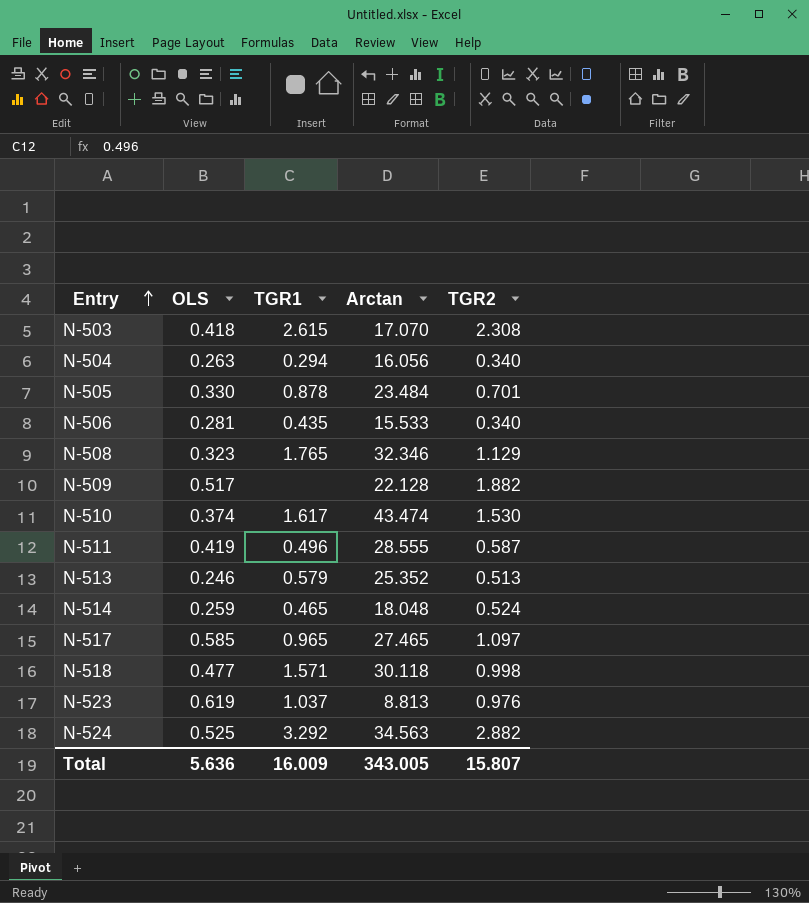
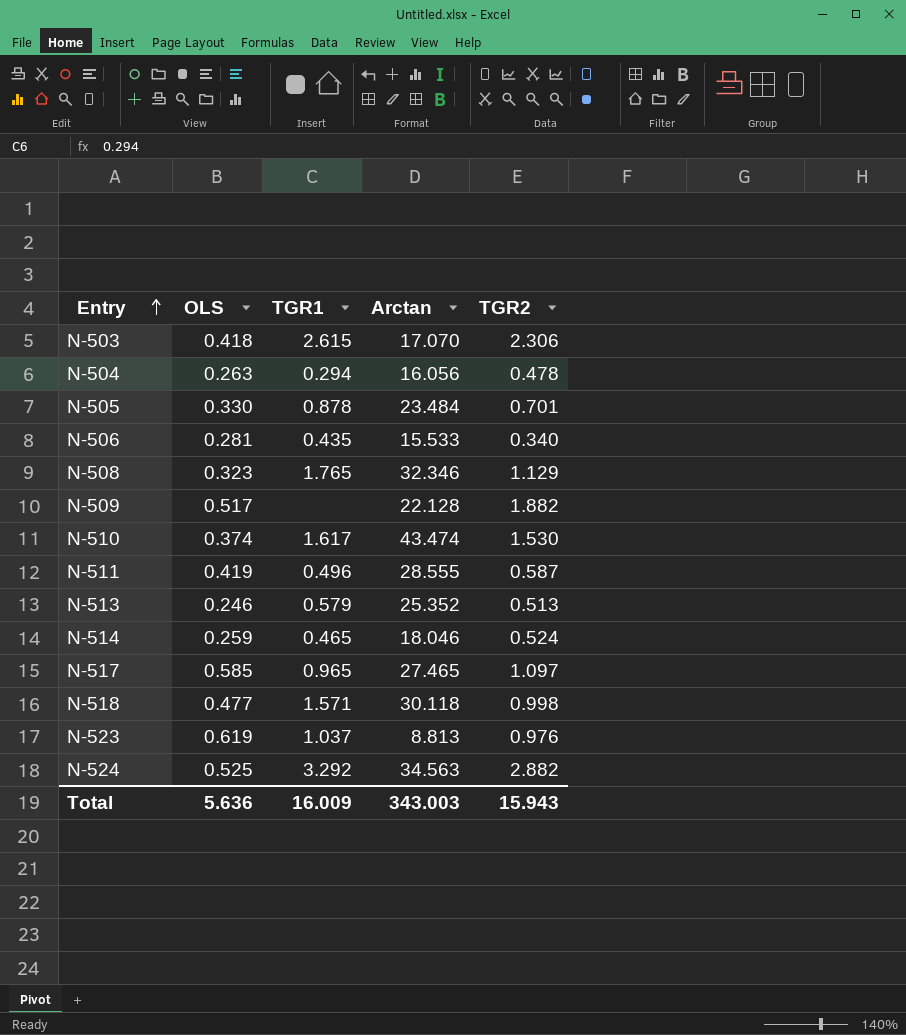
N-503 | TGR2: 2.308 -> 2.306
N-504 | TGR2: 0.340 -> 0.478
N-514 | Arctan: 18.048 -> 18.046
Total | Arctan: 343.005 -> 343.003
Total | TGR2: 15.807 -> 15.943

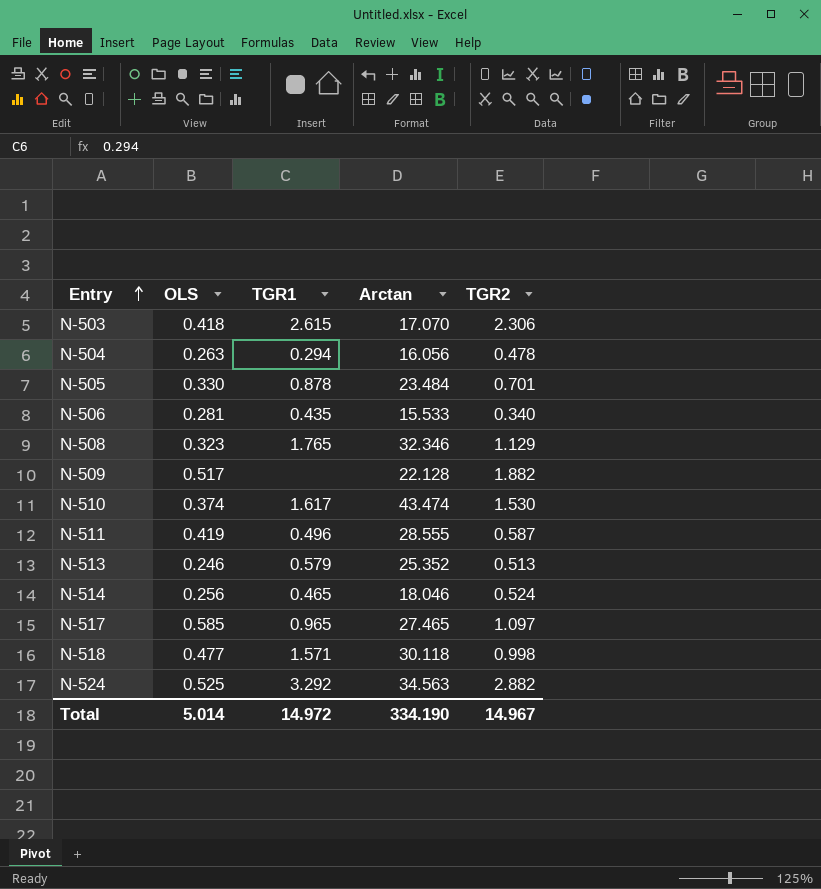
row N-523: 0.619 | 1.037 | 8.813 | 0.976 -> none
N-514 | OLS: 0.259 -> 0.256
Total | OLS: 5.636 -> 5.014
Total | TGR1: 16.009 -> 14.972
Total | Arctan: 343.003 -> 334.190
Total | TGR2: 15.943 -> 14.967

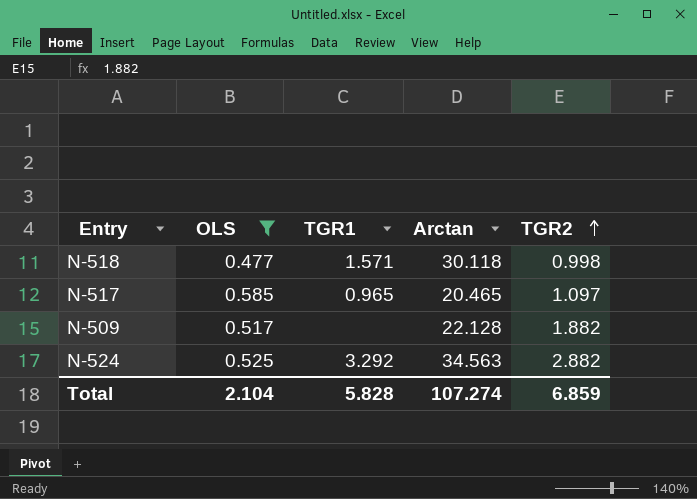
filter: none -> OLS >= 0.477
row order: Entry ascending -> TGR2 ascending
N-517 | Arctan: 27.465 -> 20.465
Total | OLS: 5.014 -> 2.104
Total | TGR1: 14.972 -> 5.828
Total | Arctan: 334.190 -> 107.274
Total | TGR2: 14.967 -> 6.859

